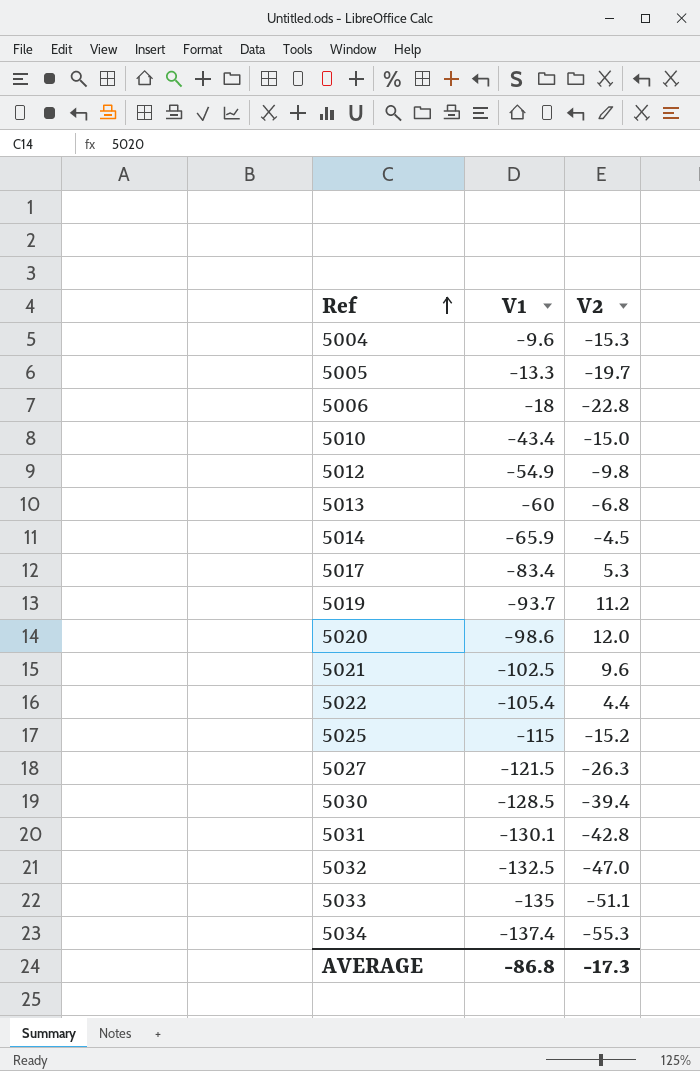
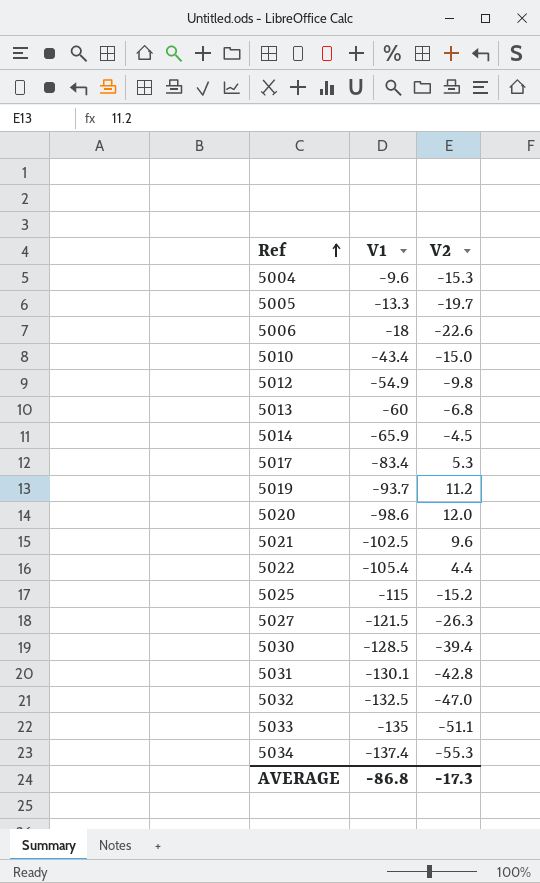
5006 | V2: -22.8 -> -22.6

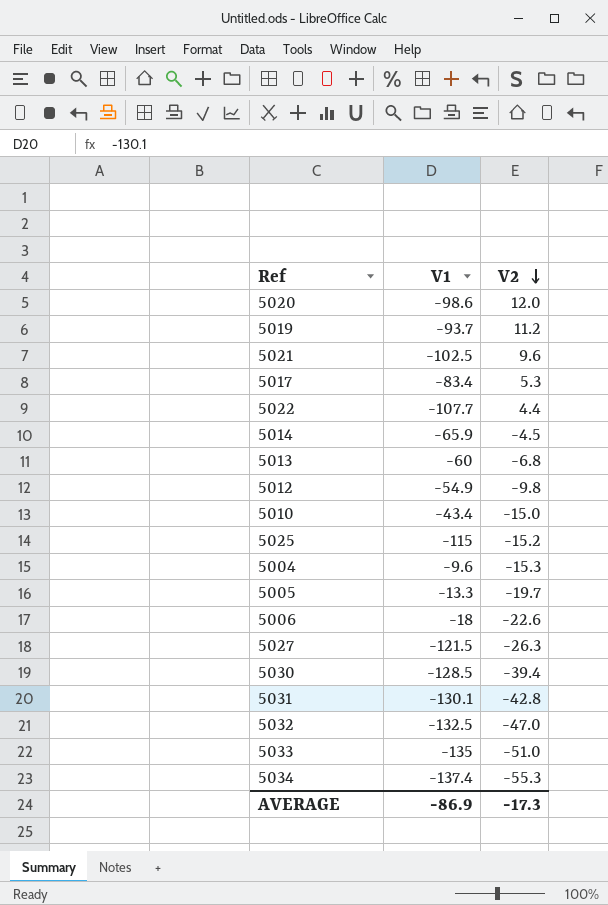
row order: Ref ascending -> V2 descending
5022 | V1: -105.4 -> -107.7
5033 | V2: -51.1 -> -51.0
AVERAGE | V1: -86.8 -> -86.9

